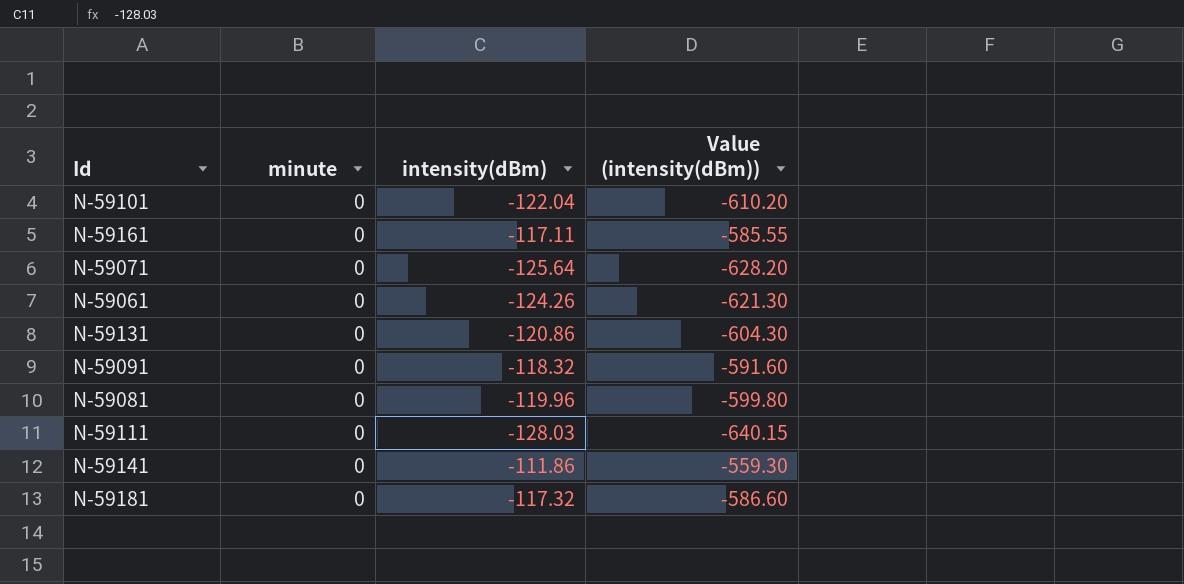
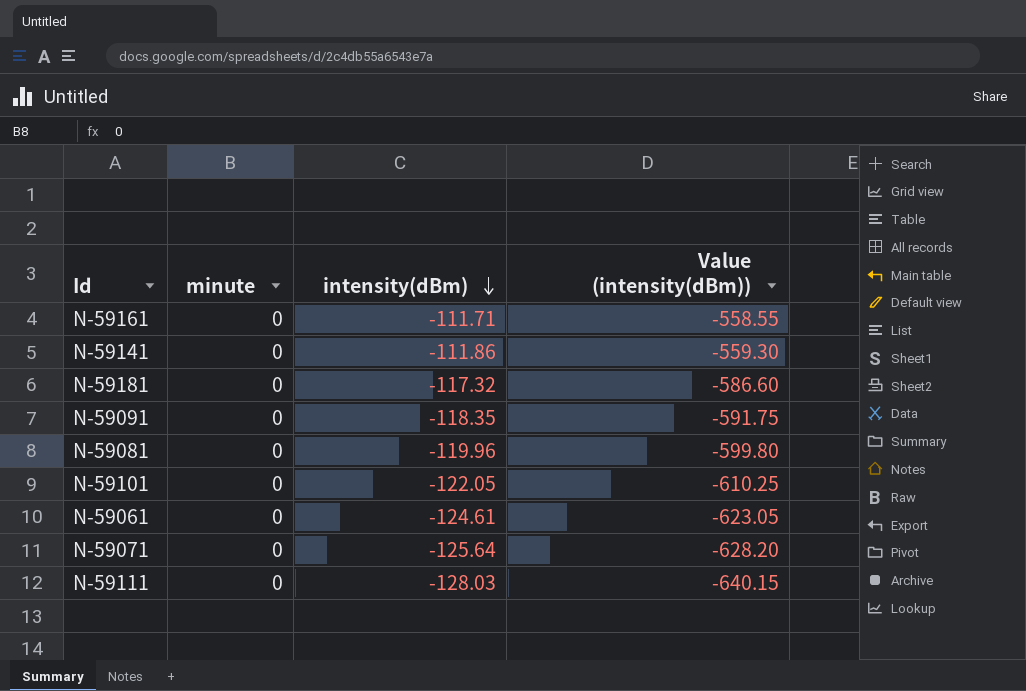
row order: none -> intensity(dBm) descending
row N-59131: 0 | -120.86 | -604.30 -> none
N-59161 | intensity(dBm): -117.11 -> -111.71
N-59161 | Value (intensity(dBm)): -585.55 -> -558.55
N-59091 | intensity(dBm): -118.32 -> -118.35
N-59091 | Value (intensity(dBm)): -591.60 -> -591.75
N-59101 | intensity(dBm): -122.04 -> -122.05
N-59101 | Value (intensity(dBm)): -610.20 -> -610.25
N-59061 | intensity(dBm): -124.26 -> -124.61
N-59061 | Value (intensity(dBm)): -621.30 -> -623.05

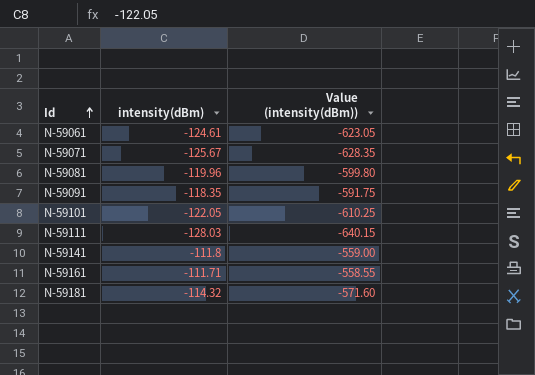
row order: intensity(dBm) descending -> Id ascending
column minute | position: 2 -> none
N-59071 | intensity(dBm): -125.64 -> -125.67
N-59071 | Value (intensity(dBm)): -628.20 -> -628.35
N-59141 | intensity(dBm): -111.86 -> -111.8
N-59141 | Value (intensity(dBm)): -559.30 -> -559.00
N-59181 | intensity(dBm): -117.32 -> -114.32
N-59181 | Value (intensity(dBm)): -586.60 -> -571.60

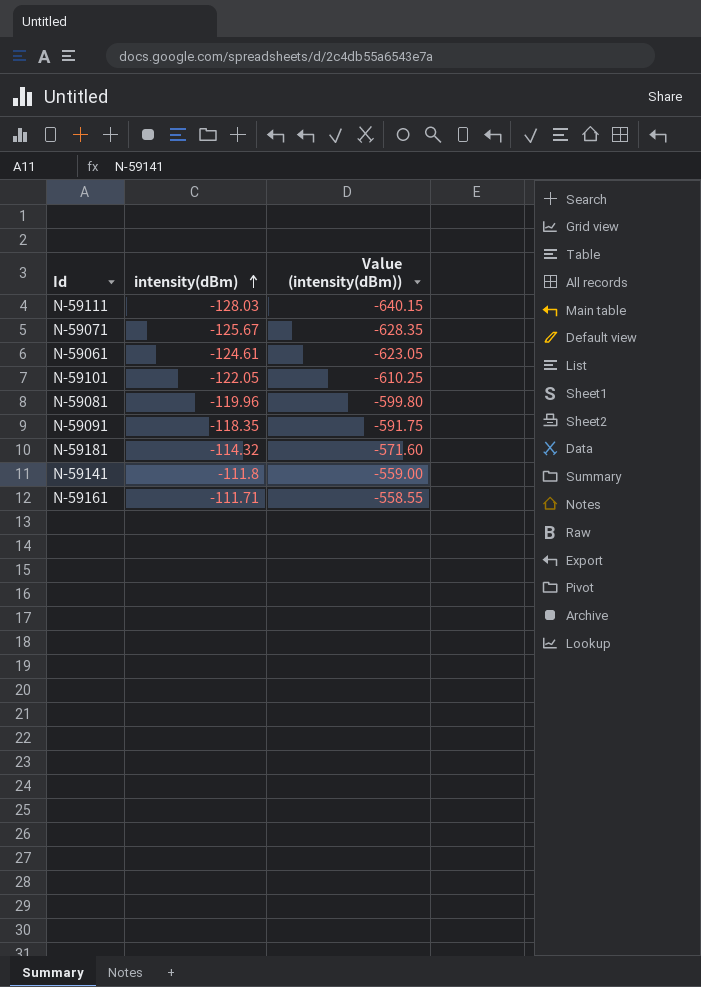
row order: Id ascending -> intensity(dBm) ascending

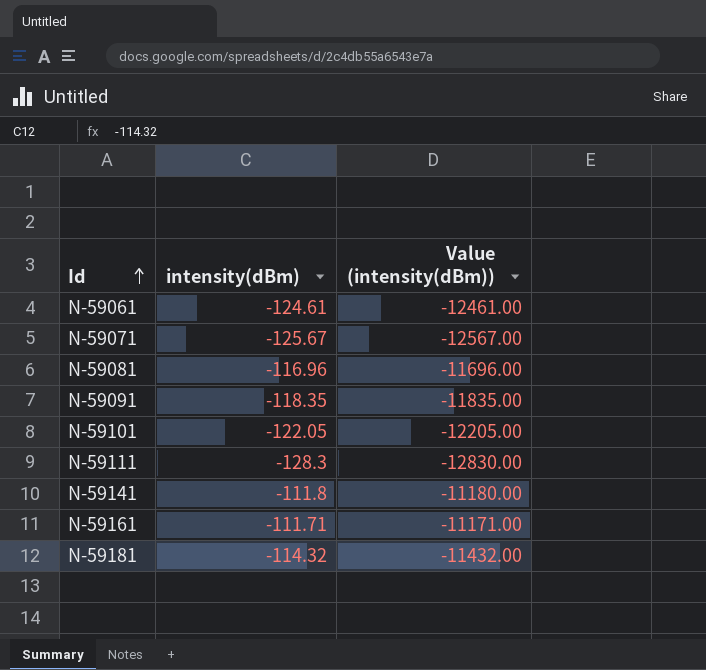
row order: intensity(dBm) ascending -> Id ascending
column Value (intensity(dBm)) | formula: [intensity(dBm)] * 5 -> [intensity(dBm)] * 100
N-59081 | intensity(dBm): -119.96 -> -116.96
N-59111 | intensity(dBm): -128.03 -> -128.3

